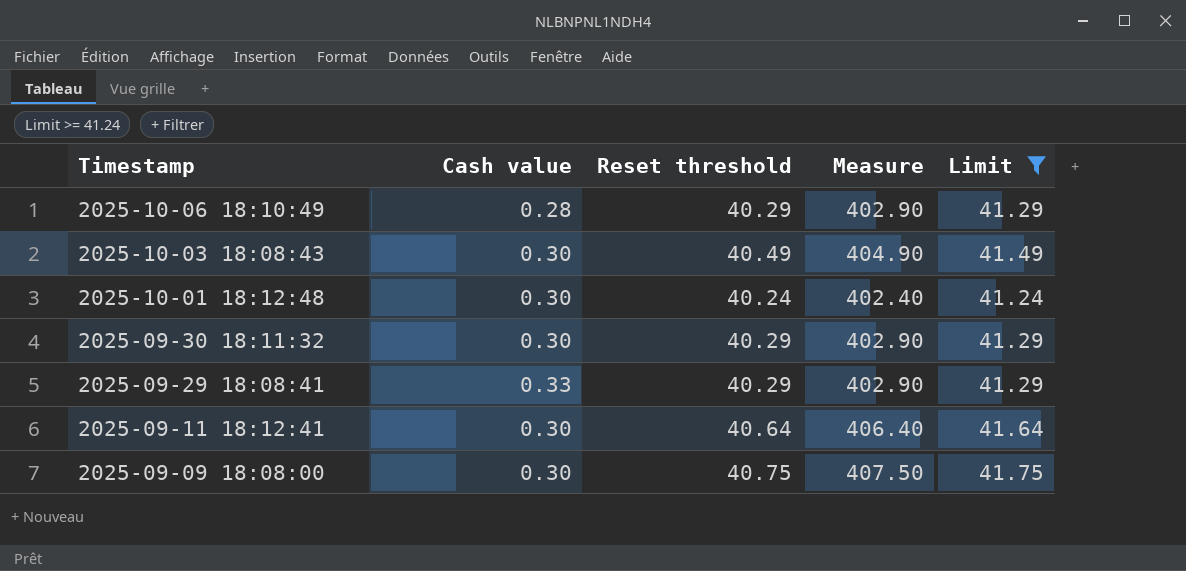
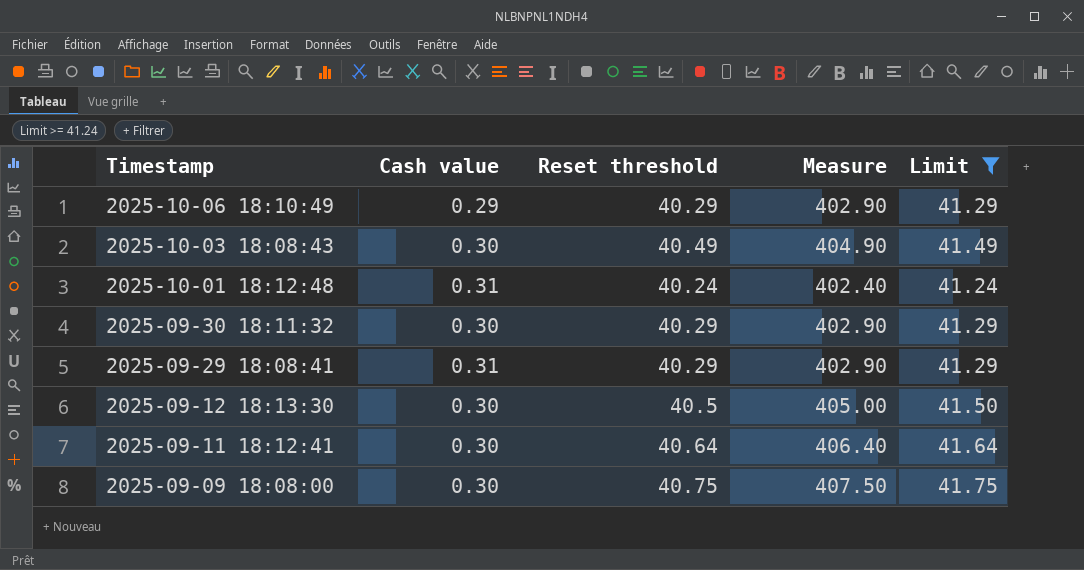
2025-10-06 18:10:49 | Cash value: 0.28 -> 0.29
2025-10-01 18:12:48 | Cash value: 0.30 -> 0.31
2025-09-29 18:08:41 | Cash value: 0.33 -> 0.31
row 2025-09-12 18:13:30: none -> 0.30 | 40.5 | 405.00 | 41.50

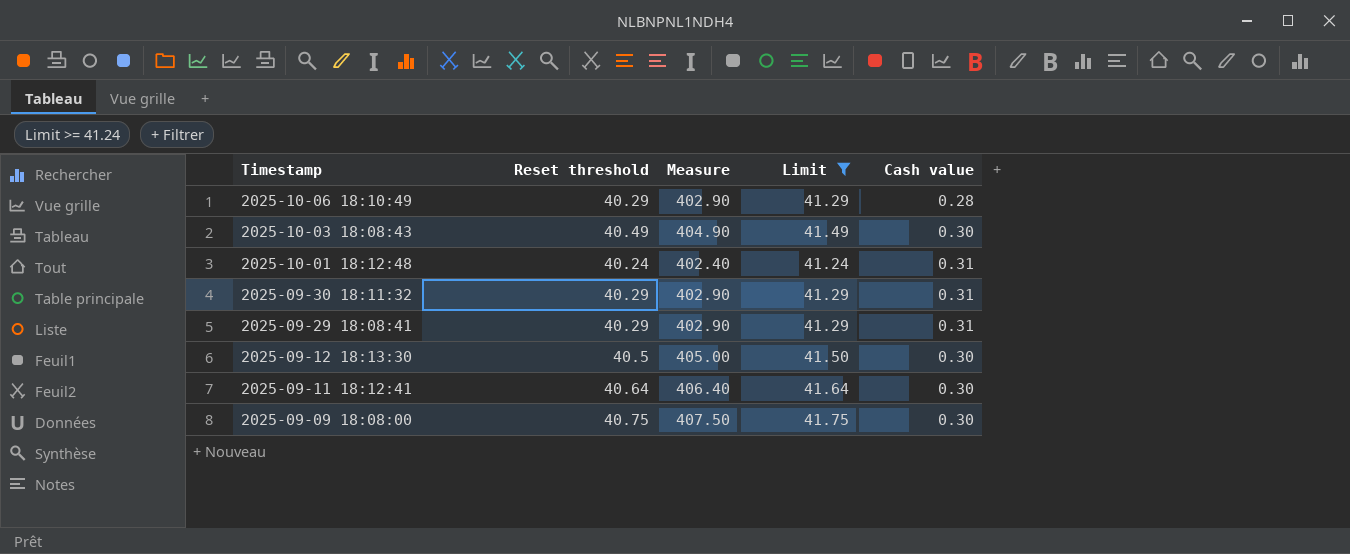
column Cash value | position: 2 -> 5
2025-10-06 18:10:49 | Cash value: 0.29 -> 0.28
2025-09-30 18:11:32 | Cash value: 0.30 -> 0.31

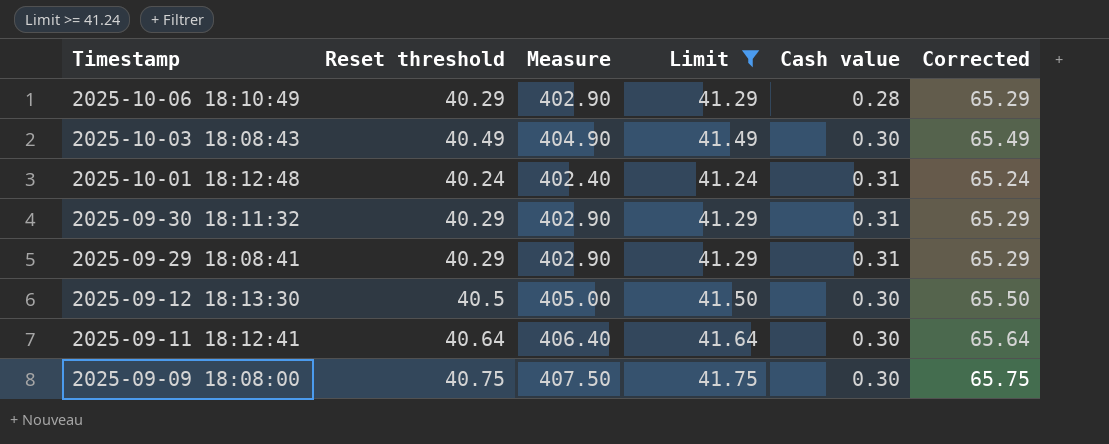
column Corrected | formula: none -> [Reset threshold] + 25

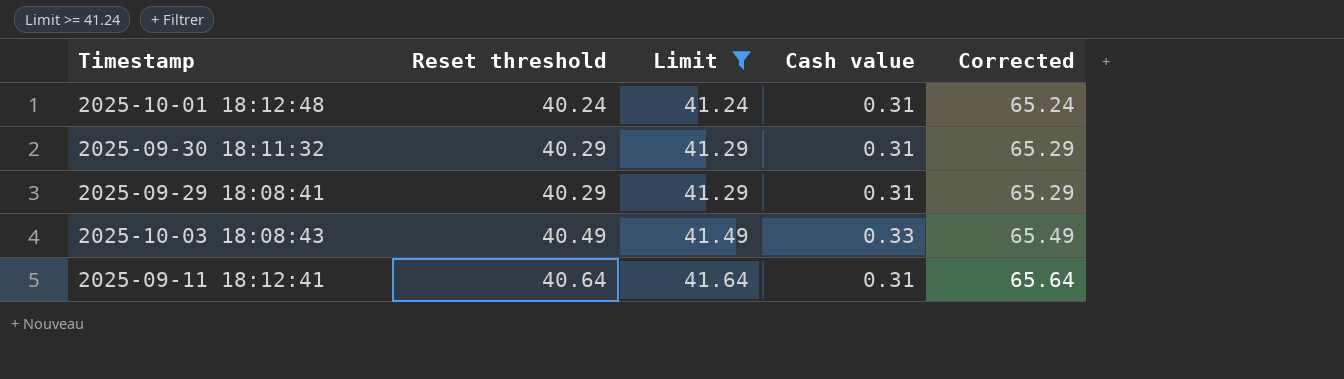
row order: Timestamp descending -> Reset threshold ascending
column Measure | formula: [Reset threshold] * 10 -> none
row 2025-10-06 18:10:49: 40.29 | 402.90 | 41.29 | 0.28 | 65.29 -> none
row 2025-09-12 18:13:30: 40.5 | 405.00 | 41.50 | 0.30 | 65.50 -> none
row 2025-09-09 18:08:00: 40.75 | 407.50 | 41.75 | 0.30 | 65.75 -> none
2025-10-03 18:08:43 | Cash value: 0.30 -> 0.33
2025-09-11 18:12:41 | Cash value: 0.30 -> 0.31

